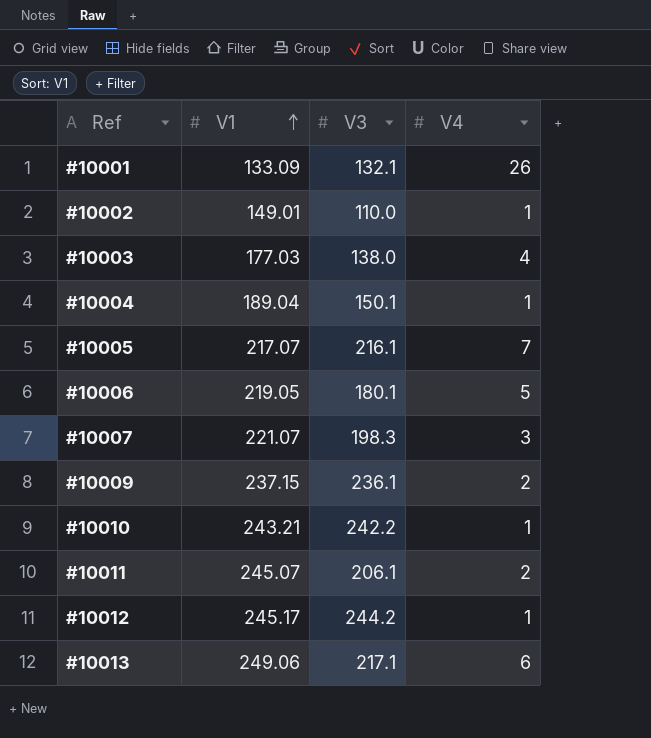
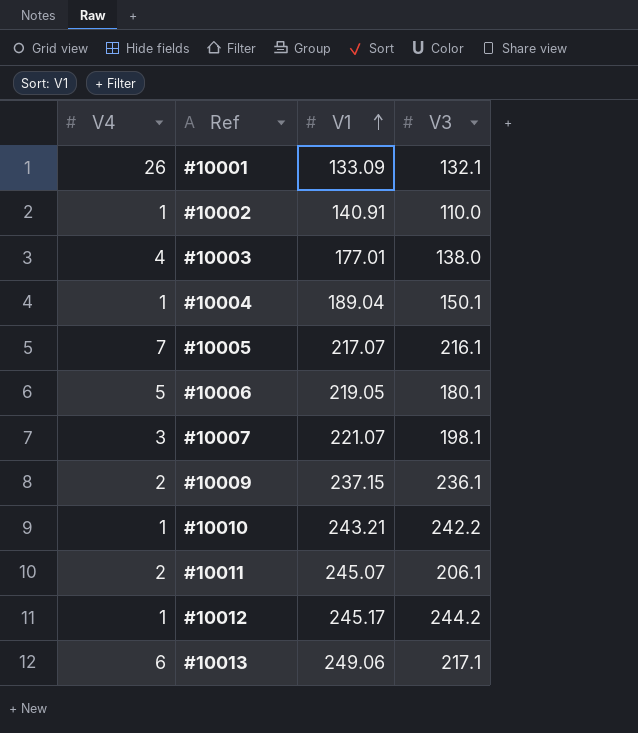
column V4 | position: 4 -> 1
#10002 | V1: 149.01 -> 140.91
#10003 | V1: 177.03 -> 177.01
#10007 | V3: 198.3 -> 198.1

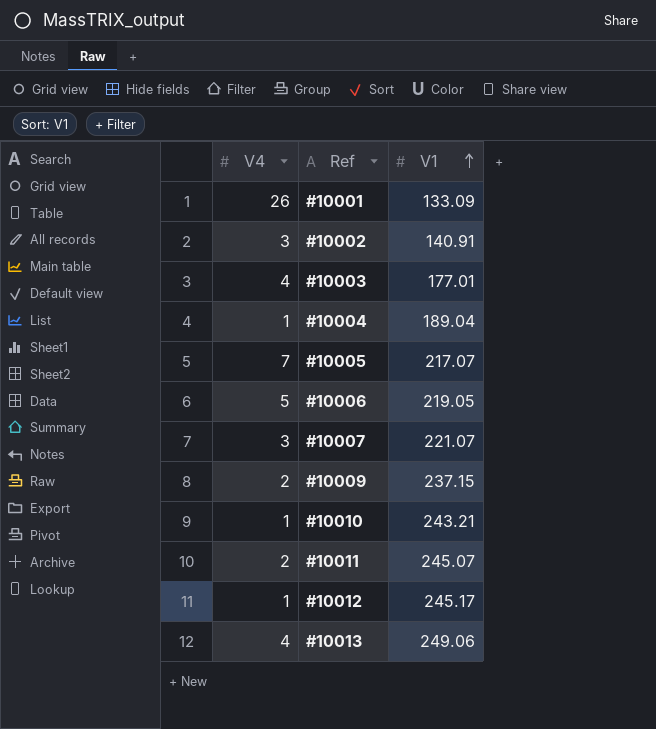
column V3 | position: 4 -> none
#10002 | V4: 1 -> 3
#10013 | V4: 6 -> 4

